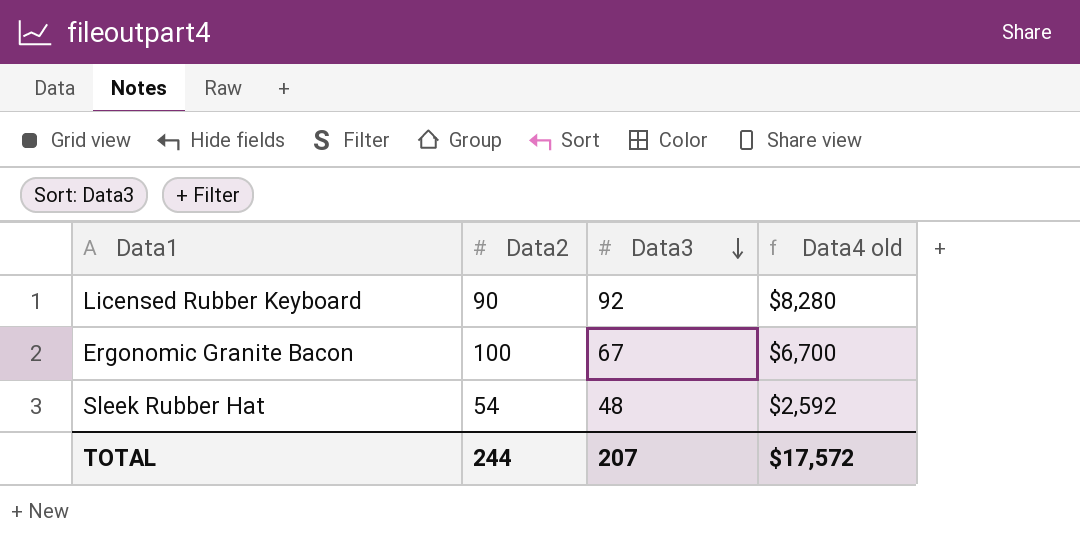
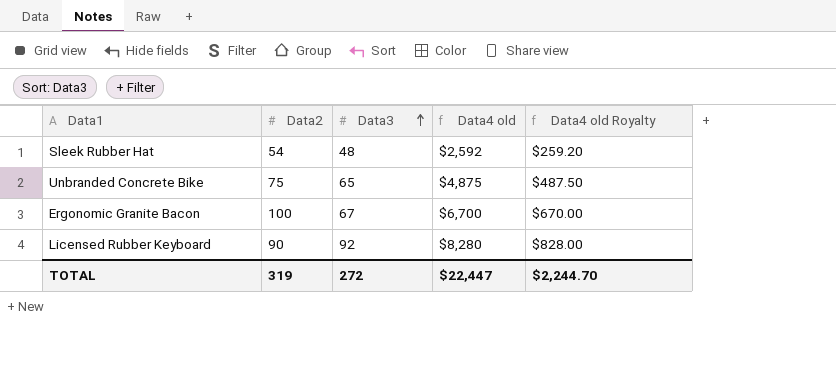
row order: Data3 descending -> Data3 ascending
column Data4 old Royalty | formula: none -> [Data4 old] * 0.1
row Unbranded Concrete Bike: none -> 75 | 65 | $4,875 | $487.50
TOTAL | Data2: 244 -> 319
TOTAL | Data3: 207 -> 272
TOTAL | Data4 old: $17,572 -> $22,447

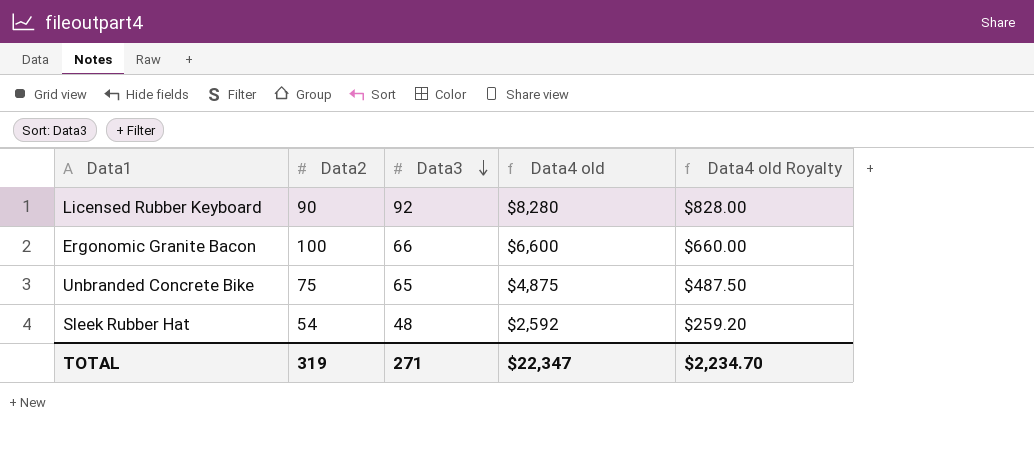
row order: Data3 ascending -> Data3 descending
Ergonomic Granite Bacon | Data3: 67 -> 66
Ergonomic Granite Bacon | Data4 old: $6,700 -> $6,600
Ergonomic Granite Bacon | Data4 old Royalty: $670.00 -> $660.00
TOTAL | Data3: 272 -> 271
TOTAL | Data4 old: $22,447 -> $22,347
TOTAL | Data4 old Royalty: $2,244.70 -> $2,234.70

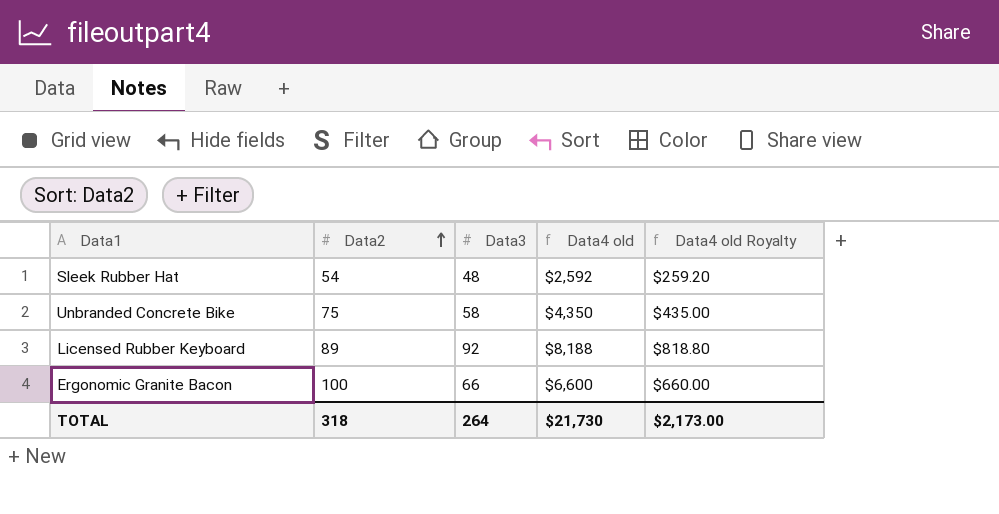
row order: Data3 descending -> Data2 ascending
Unbranded Concrete Bike | Data3: 65 -> 58
Unbranded Concrete Bike | Data4 old: $4,875 -> $4,350
Unbranded Concrete Bike | Data4 old Royalty: $487.50 -> $435.00
Licensed Rubber Keyboard | Data2: 90 -> 89
Licensed Rubber Keyboard | Data4 old: $8,280 -> $8,188
Licensed Rubber Keyboard | Data4 old Royalty: $828.00 -> $818.80
TOTAL | Data2: 319 -> 318
TOTAL | Data3: 271 -> 264
TOTAL | Data4 old: $22,347 -> $21,730
TOTAL | Data4 old Royalty: $2,234.70 -> $2,173.00

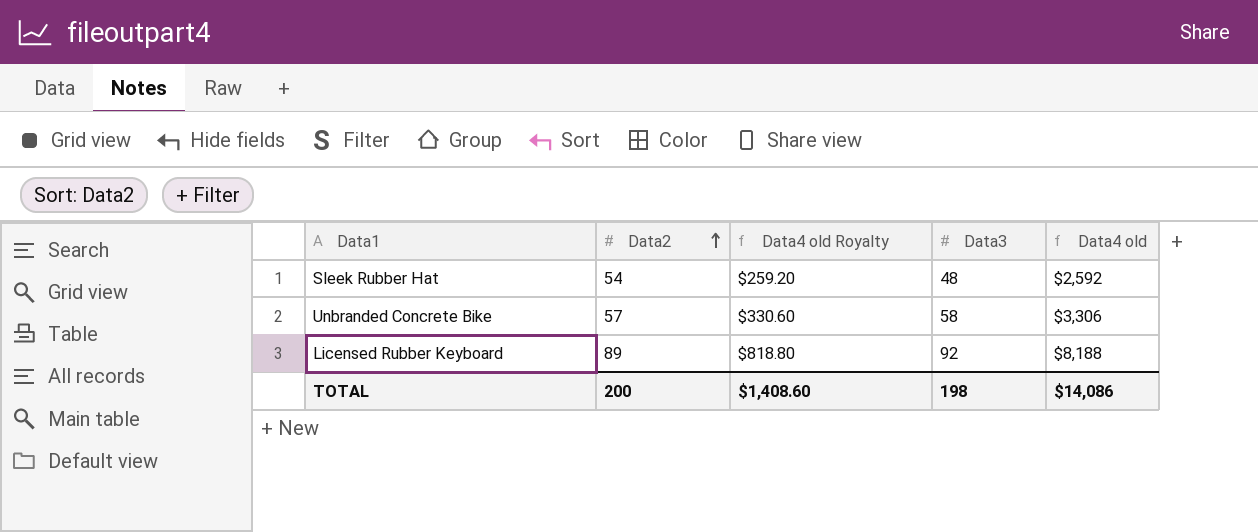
column Data4 old Royalty | position: 5 -> 3
row Ergonomic Granite Bacon: 100 | 66 | $6,600 | $660.00 -> none
Unbranded Concrete Bike | Data2: 75 -> 57
Unbranded Concrete Bike | Data4 old Royalty: $435.00 -> $330.60
Unbranded Concrete Bike | Data4 old: $4,350 -> $3,306
TOTAL | Data2: 318 -> 200
TOTAL | Data4 old Royalty: $2,173.00 -> $1,408.60
TOTAL | Data3: 264 -> 198
TOTAL | Data4 old: $21,730 -> $14,086

